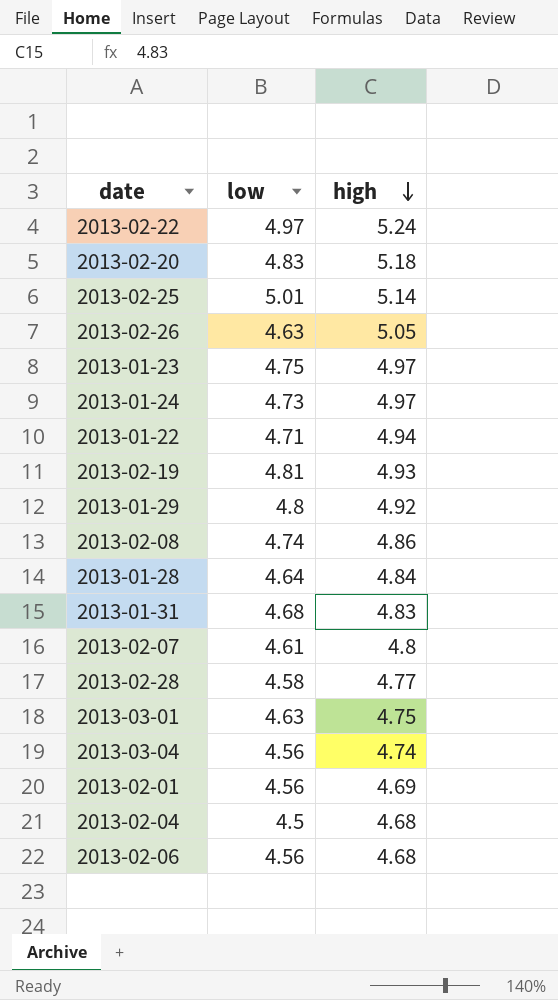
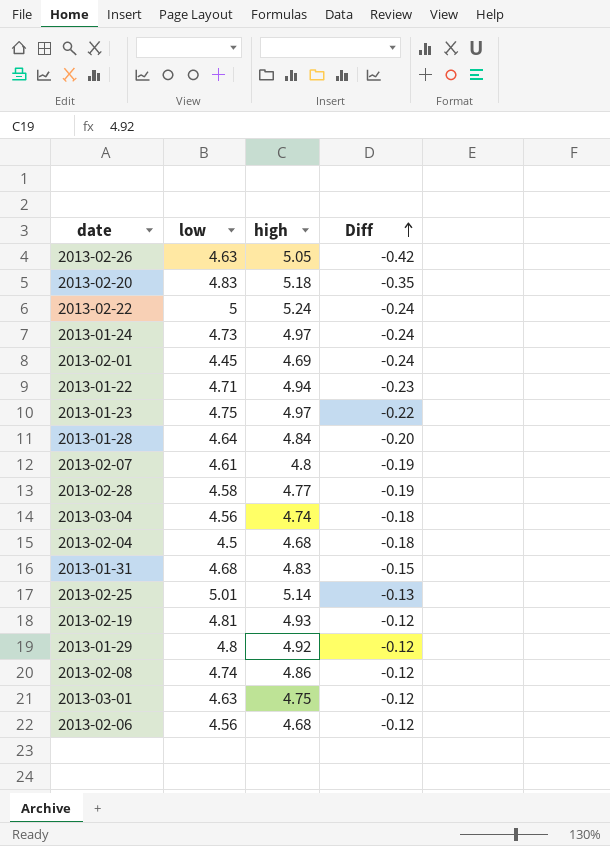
row order: high descending -> Diff ascending
column Diff | formula: none -> [low] - [high]
2013-02-22 | low: 4.97 -> 5
2013-02-01 | low: 4.56 -> 4.45

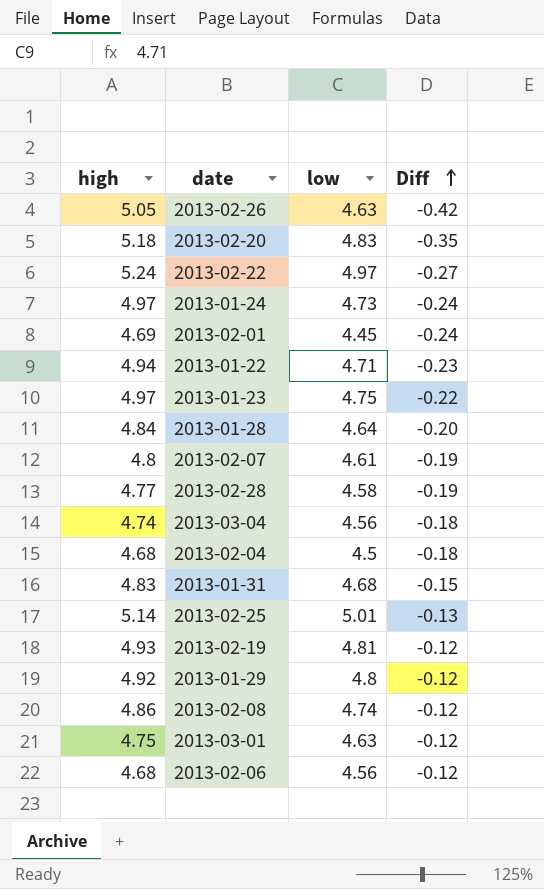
column high | position: 3 -> 1
2013-02-22 | low: 5 -> 4.97
2013-02-22 | Diff: -0.24 -> -0.27

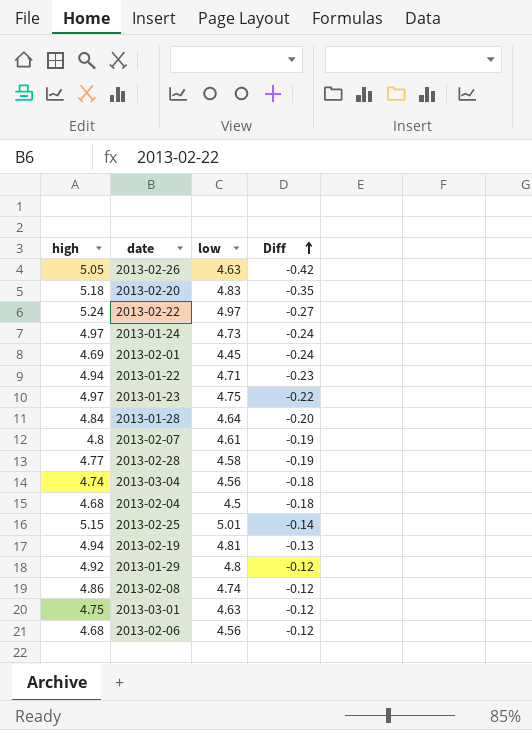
row 2013-01-31: 4.83 | 4.68 | -0.15 -> none
2013-02-25 | high: 5.14 -> 5.15
2013-02-25 | Diff: -0.13 -> -0.14
2013-02-19 | high: 4.93 -> 4.94
2013-02-19 | Diff: -0.12 -> -0.13

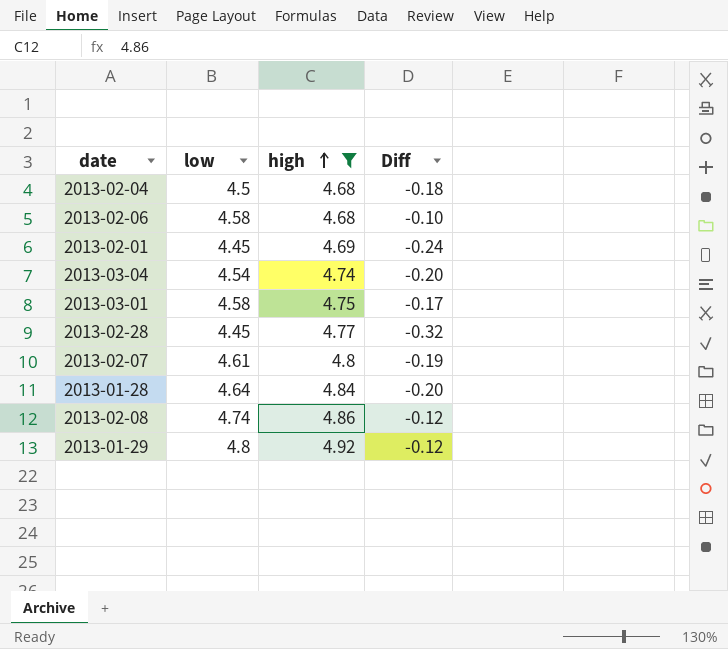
filter: none -> high <= 4.92
row order: Diff ascending -> high ascending
column high | position: 1 -> 3
2013-02-06 | low: 4.56 -> 4.58
2013-02-06 | Diff: -0.12 -> -0.10
2013-03-04 | low: 4.56 -> 4.54
2013-03-04 | Diff: -0.18 -> -0.20
2013-03-01 | low: 4.63 -> 4.58
2013-03-01 | Diff: -0.12 -> -0.17
2013-02-28 | low: 4.58 -> 4.45
2013-02-28 | Diff: -0.19 -> -0.32

